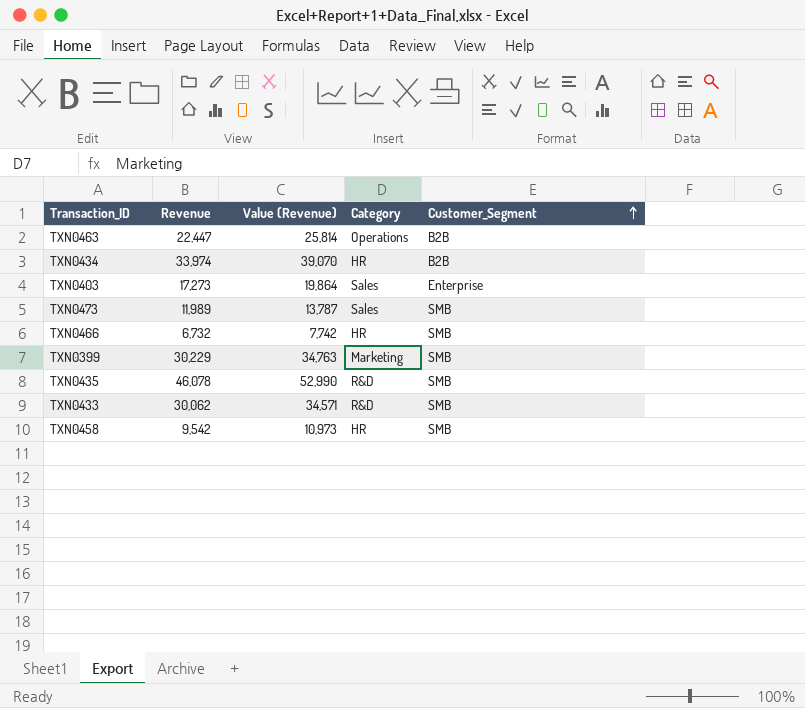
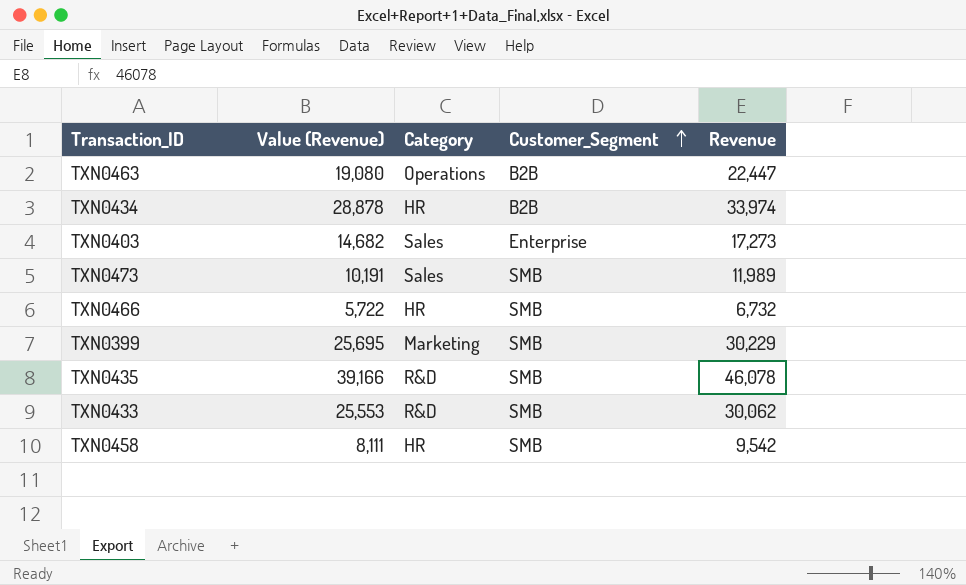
column Value (Revenue) | formula: [Revenue] * 1.15 -> [Revenue] * 0.85
column Revenue | position: 2 -> 5

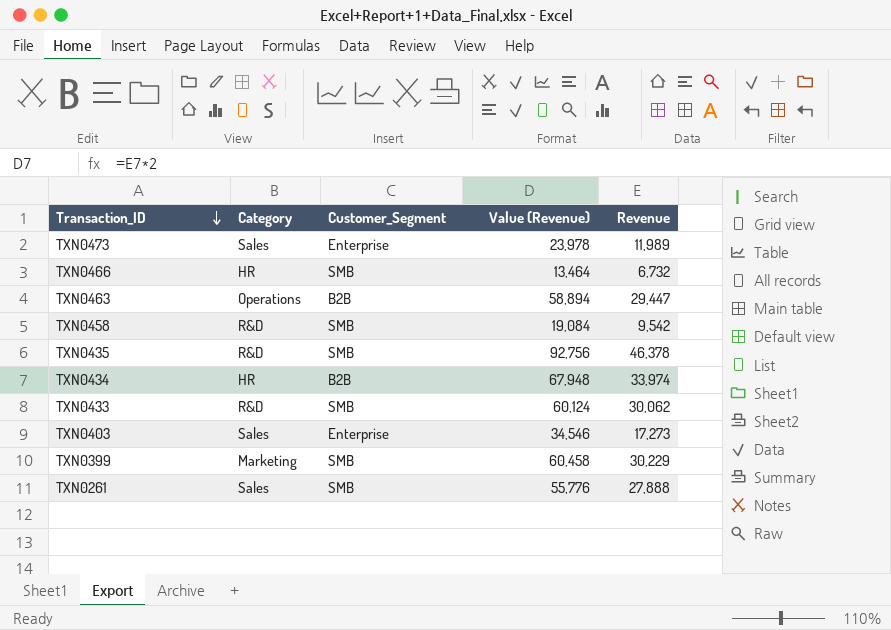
row order: Customer_Segment ascending -> Transaction_ID descending
column Value (Revenue) | formula: [Revenue] * 0.85 -> [Revenue] * 2
column Value (Revenue) | position: 2 -> 4
TXN0473 | Customer_Segment: SMB -> Enterprise
TXN0463 | Revenue: 22,447 -> 29,447
TXN0458 | Category: HR -> R&D
TXN0435 | Revenue: 46,078 -> 46,378
row TXN0261: none -> Sales | SMB | 55,776 | 27,888

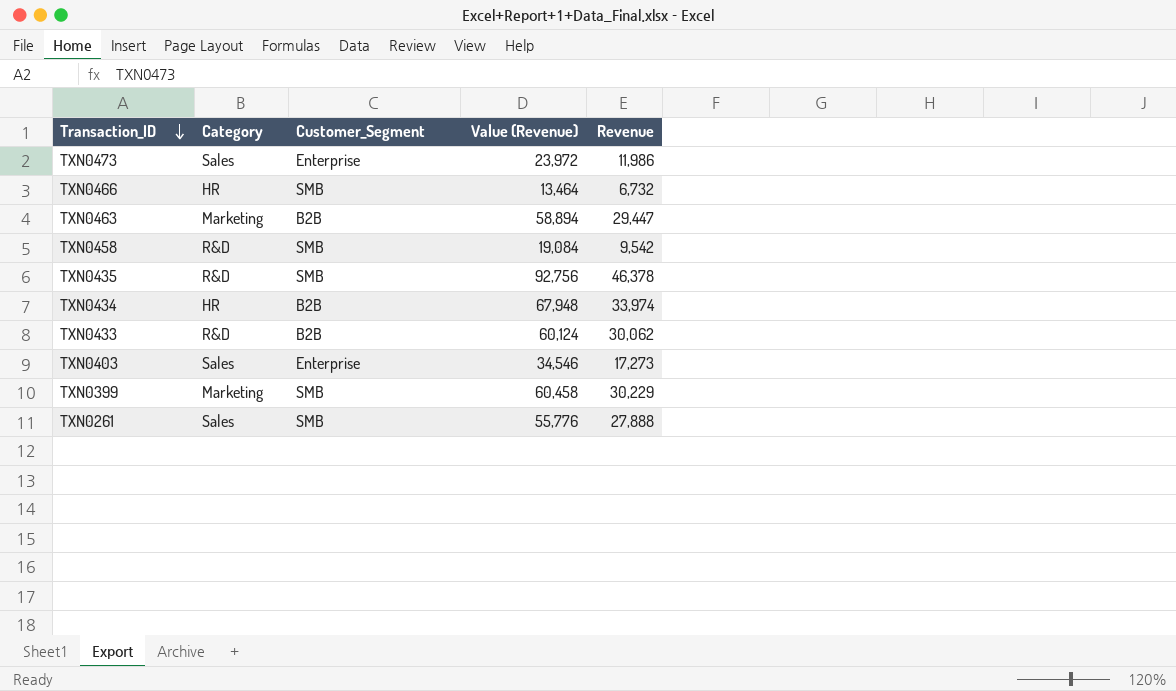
TXN0473 | Value (Revenue): 23,978 -> 23,972
TXN0473 | Revenue: 11,989 -> 11,986
TXN0463 | Category: Operations -> Marketing
TXN0433 | Customer_Segment: SMB -> B2B

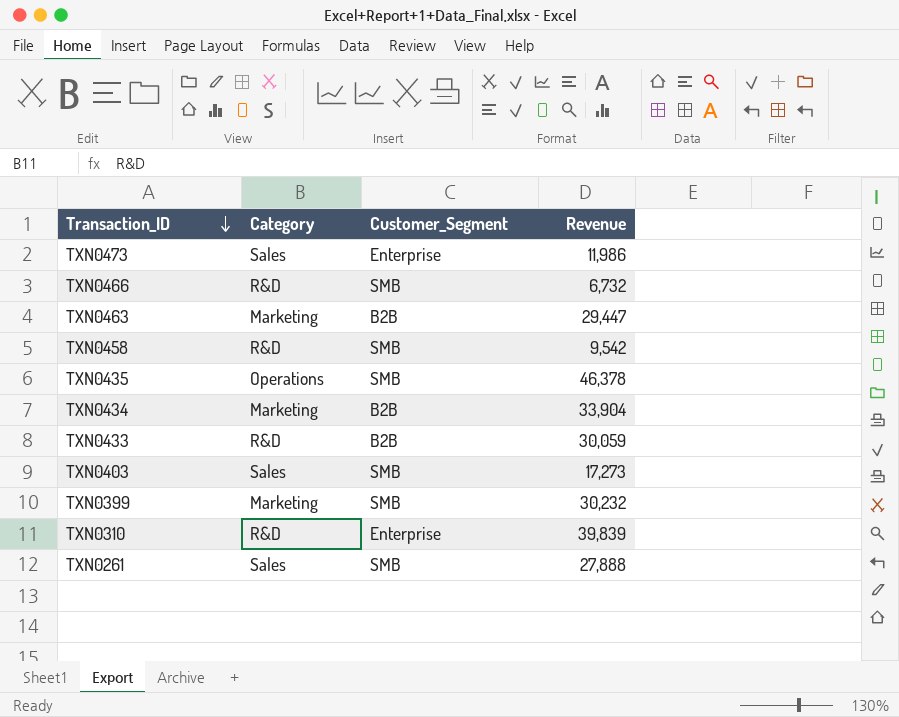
column Value (Revenue) | formula: [Revenue] * 2 -> none
TXN0466 | Category: HR -> R&D
TXN0435 | Category: R&D -> Operations
TXN0434 | Category: HR -> Marketing
TXN0434 | Revenue: 33,974 -> 33,904
TXN0433 | Revenue: 30,062 -> 30,059
TXN0403 | Customer_Segment: Enterprise -> SMB
TXN0399 | Revenue: 30,229 -> 30,232
row TXN0310: none -> R&D | Enterprise | 39,839

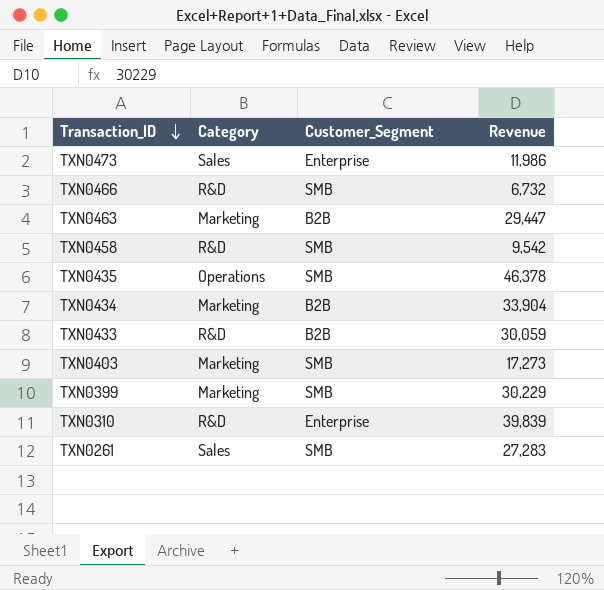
TXN0403 | Category: Sales -> Marketing
TXN0399 | Revenue: 30,232 -> 30,229
TXN0261 | Revenue: 27,888 -> 27,283

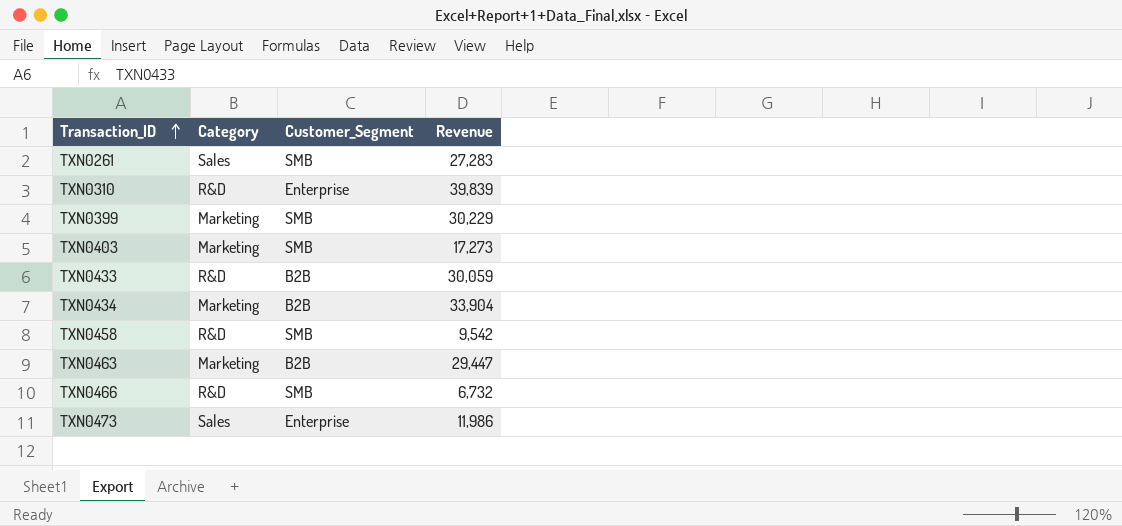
row order: Transaction_ID descending -> Transaction_ID ascending
row TXN0435: Operations | SMB | 46,378 -> none

